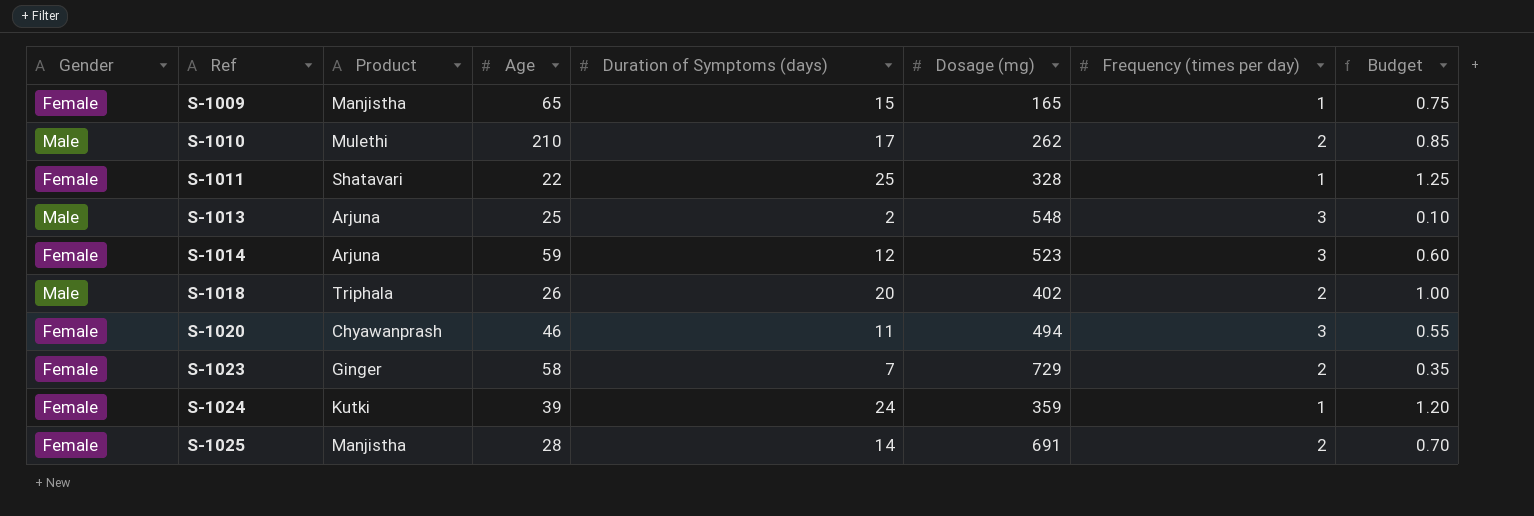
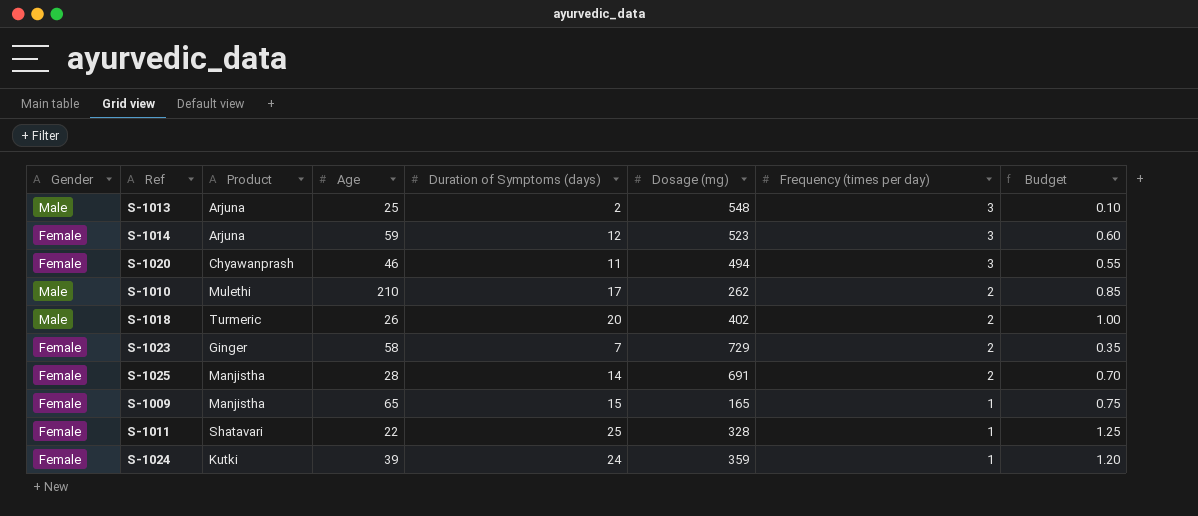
row order: Ref ascending -> Frequency (times per day) descending
S-1018 | Product: Triphala -> Turmeric

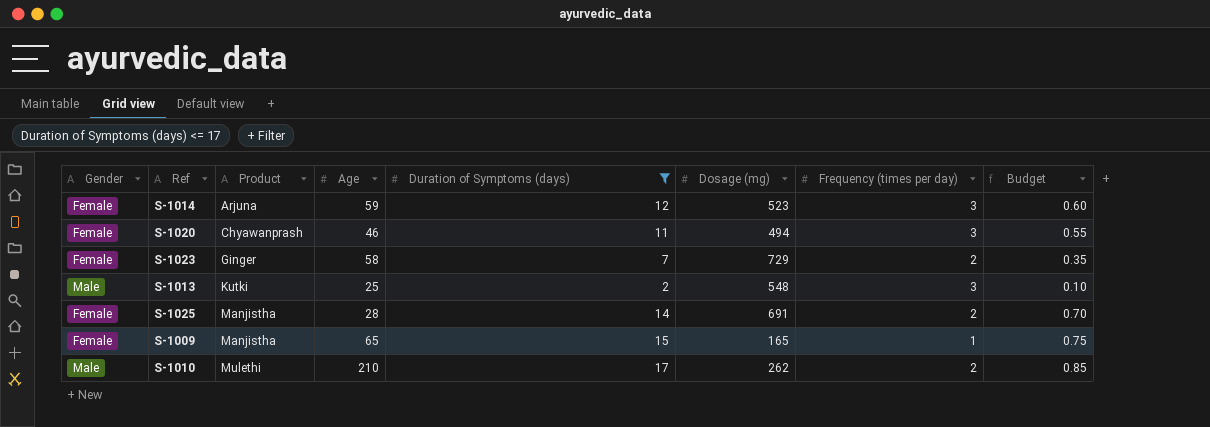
filter: none -> Duration of Symptoms (days) <= 17
row order: Frequency (times per day) descending -> Product ascending
S-1013 | Product: Arjuna -> Kutki

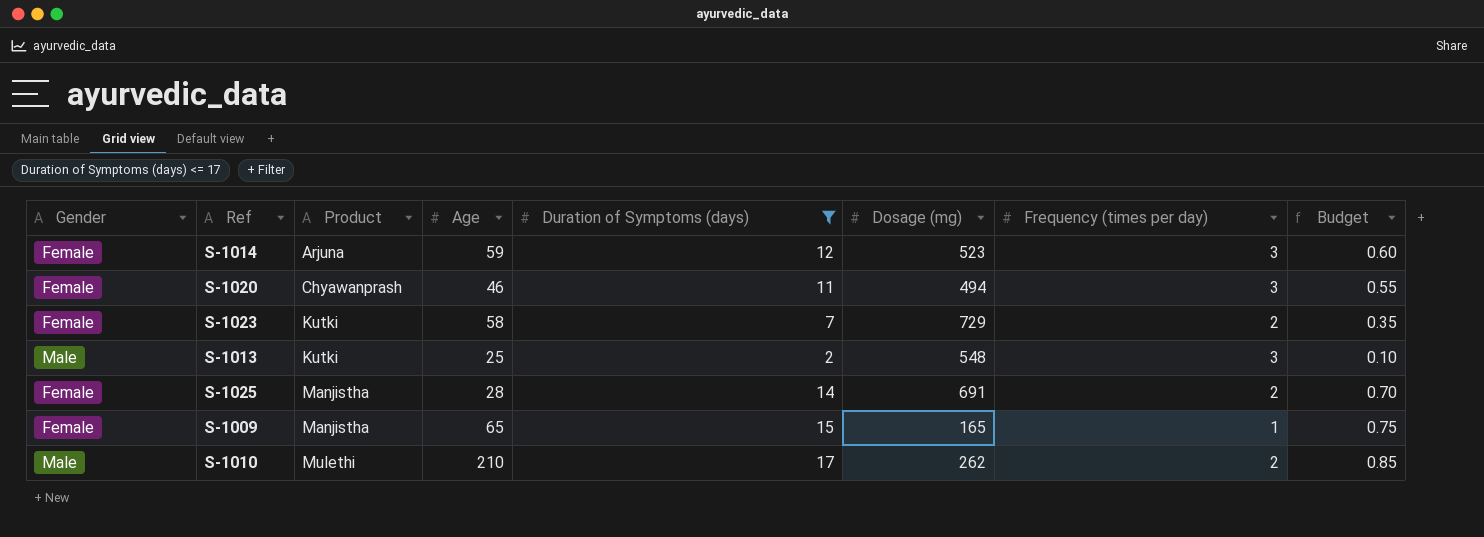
S-1023 | Product: Ginger -> Kutki

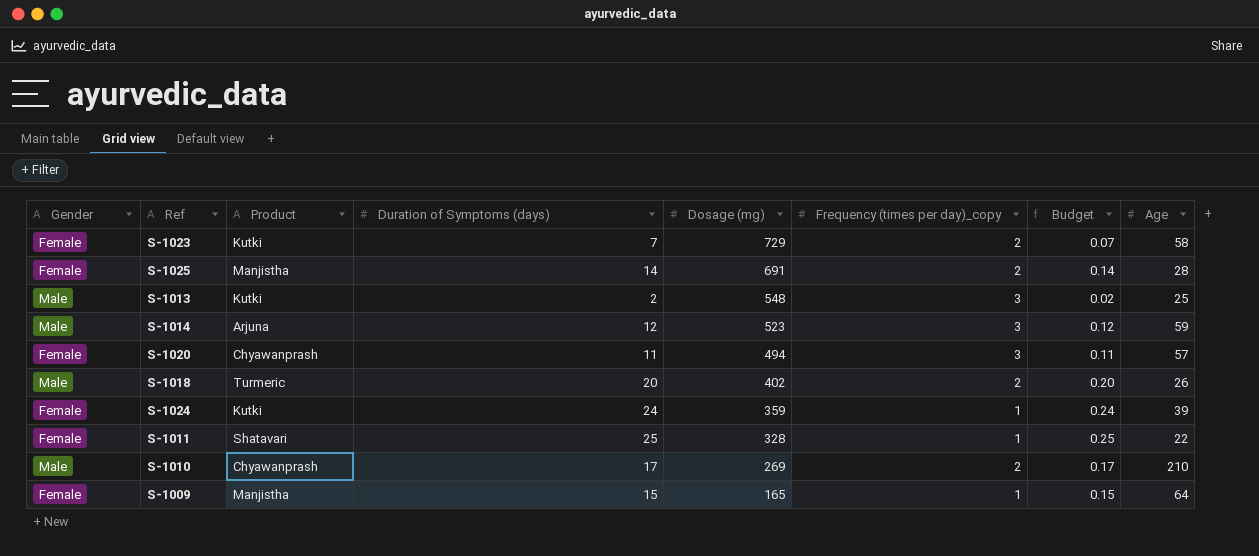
filter: Duration of Symptoms (days) <= 17 -> none
row order: Product ascending -> Dosage (mg) descending
column name: Frequency (times per day) -> Frequency (times per day)_copy
column Budget | formula: [Duration of Symptoms (days)] * 0.05 -> [Duration of Symptoms (days)] * 0.01
column Age | position: 4 -> 8
S-1014 | Gender: Female -> Male
S-1020 | Age: 46 -> 57
S-1010 | Product: Mulethi -> Chyawanprash
S-1010 | Dosage (mg): 262 -> 269
S-1009 | Age: 65 -> 64

